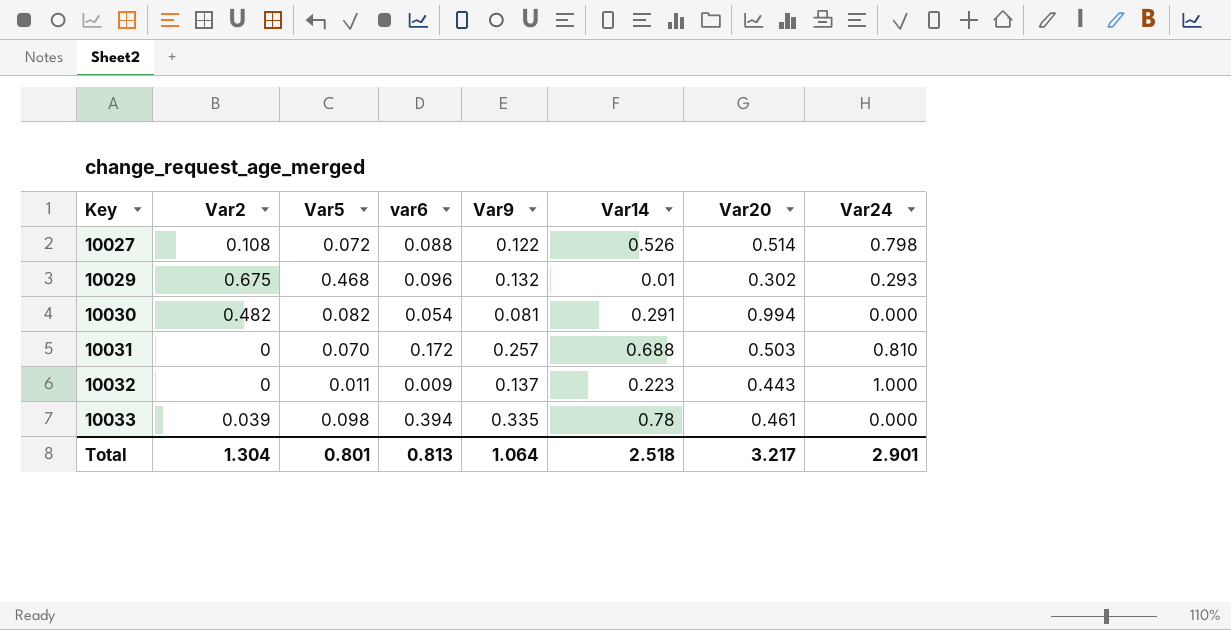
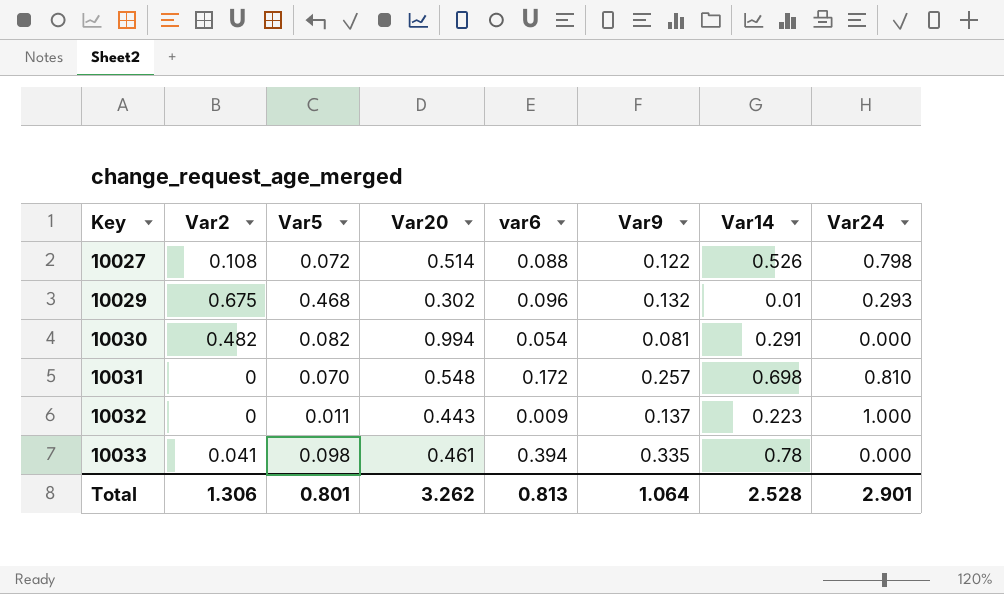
column Var20 | position: 7 -> 4
10031 | Var20: 0.503 -> 0.548
10031 | Var14: 0.688 -> 0.698
10033 | Var2: 0.039 -> 0.041
Total | Var2: 1.304 -> 1.306
Total | Var20: 3.217 -> 3.262
Total | Var14: 2.518 -> 2.528

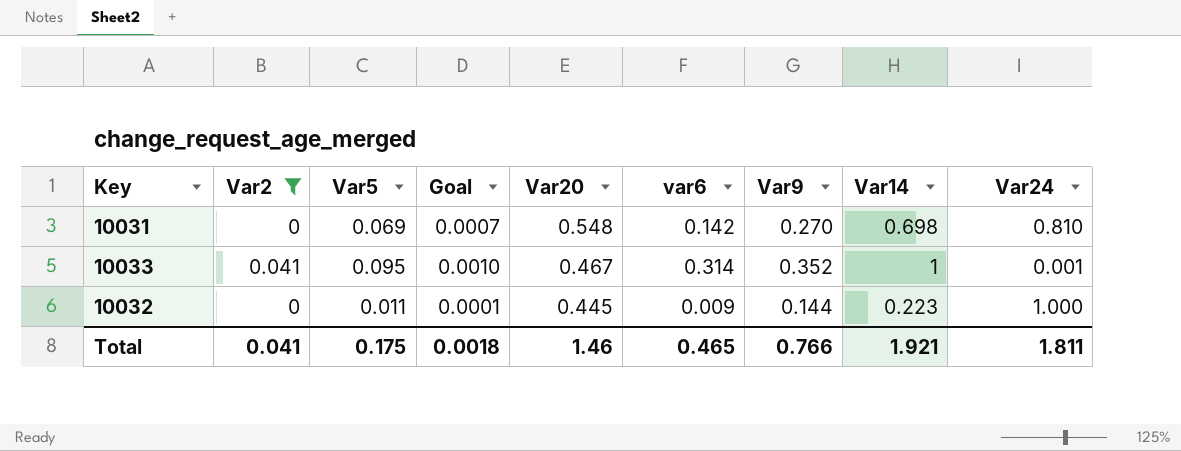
filter: none -> Var2 <= 0.041
row order: Key ascending -> Var20 descending
column Goal | formula: none -> [Var5] * 0.01
10031 | Var5: 0.070 -> 0.069
10031 | var6: 0.172 -> 0.142
10031 | Var9: 0.257 -> 0.270
10033 | Var5: 0.098 -> 0.095
10033 | Var20: 0.461 -> 0.467
10033 | var6: 0.394 -> 0.314
10033 | Var9: 0.335 -> 0.352
10033 | Var14: 0.78 -> 1
10033 | Var24: 0.000 -> 0.001
10032 | Var20: 0.443 -> 0.445
10032 | Var9: 0.137 -> 0.144
Total | Var2: 1.306 -> 0.041
Total | Var5: 0.801 -> 0.175
Total | Var20: 3.262 -> 1.46
Total | var6: 0.813 -> 0.465
Total | Var9: 1.064 -> 0.766
Total | Var14: 2.528 -> 1.921
Total | Var24: 2.901 -> 1.811

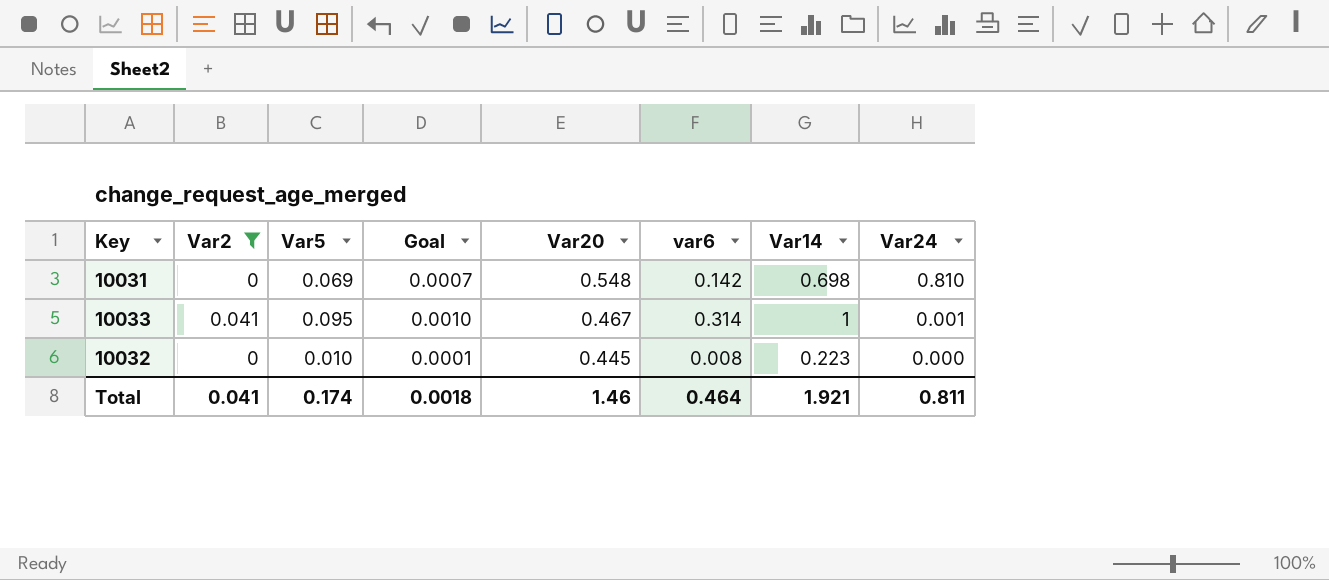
column Var9 | position: 7 -> none
10032 | Var5: 0.011 -> 0.010
10032 | var6: 0.009 -> 0.008
10032 | Var24: 1.000 -> 0.000
Total | Var5: 0.175 -> 0.174
Total | var6: 0.465 -> 0.464
Total | Var24: 1.811 -> 0.811

